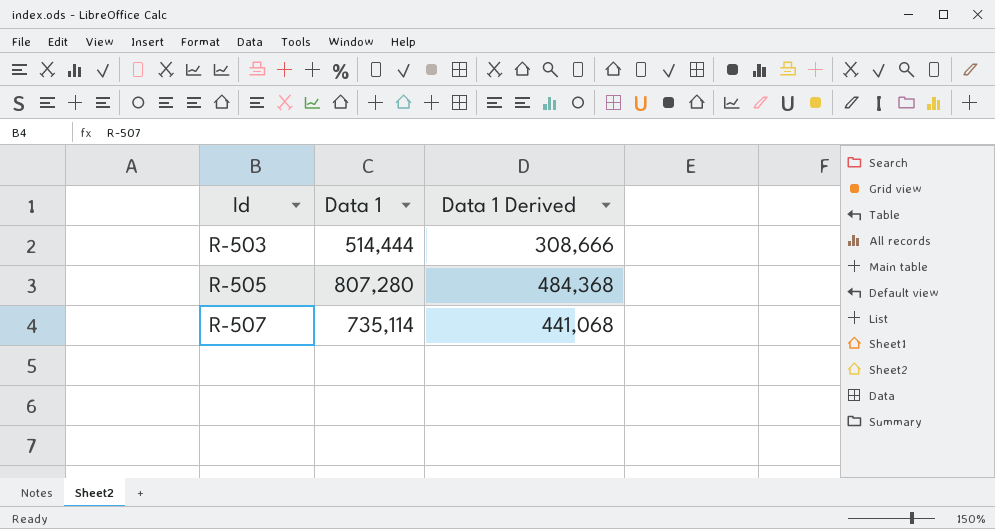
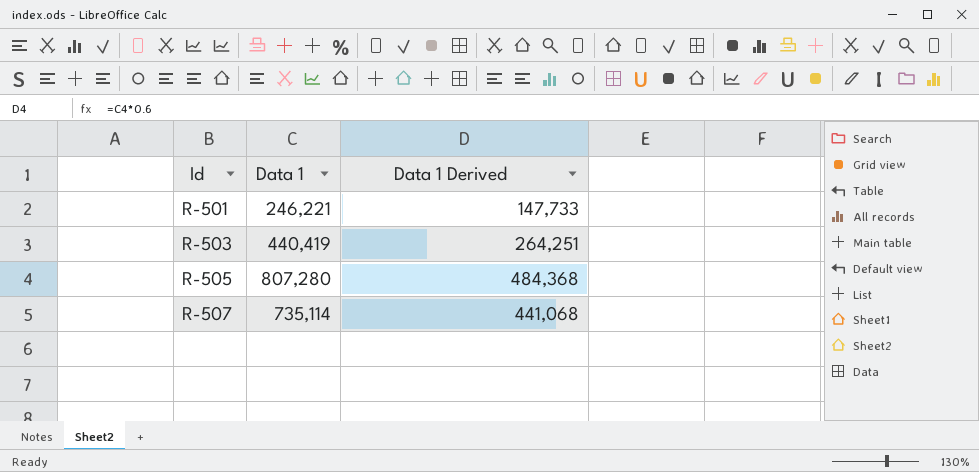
row R-501: none -> 246,221 | 147,733
R-503 | Data 1: 514,444 -> 440,419
R-503 | Data 1 Derived: 308,666 -> 264,251

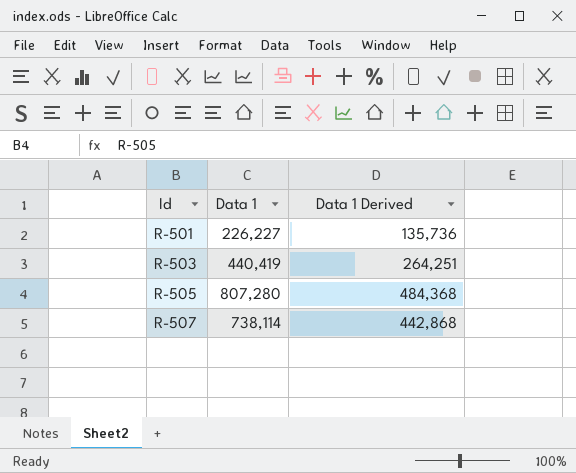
R-501 | Data 1: 246,221 -> 226,227
R-501 | Data 1 Derived: 147,733 -> 135,736
R-507 | Data 1: 735,114 -> 738,114
R-507 | Data 1 Derived: 441,068 -> 442,868

